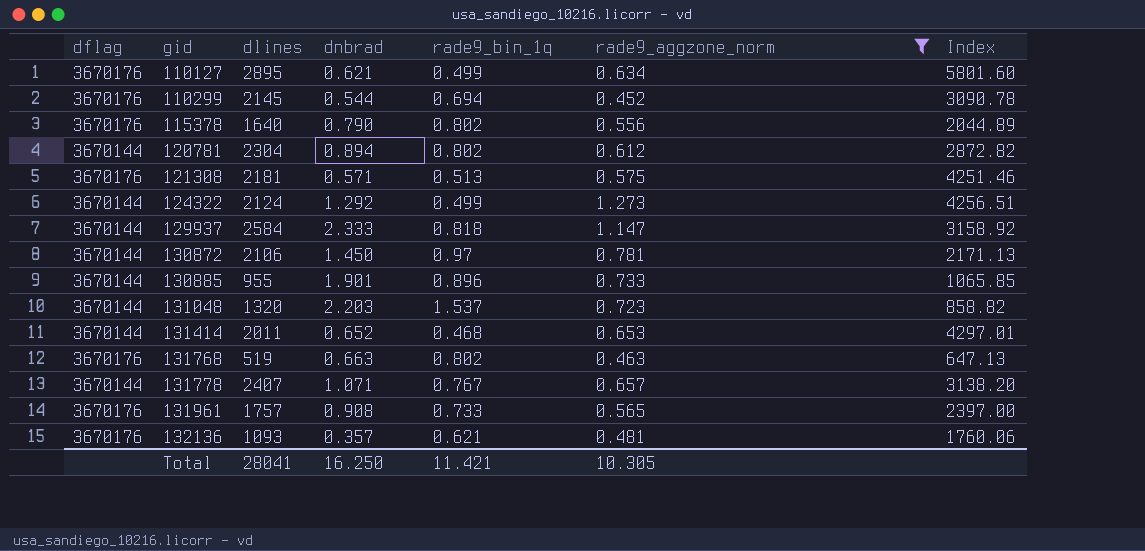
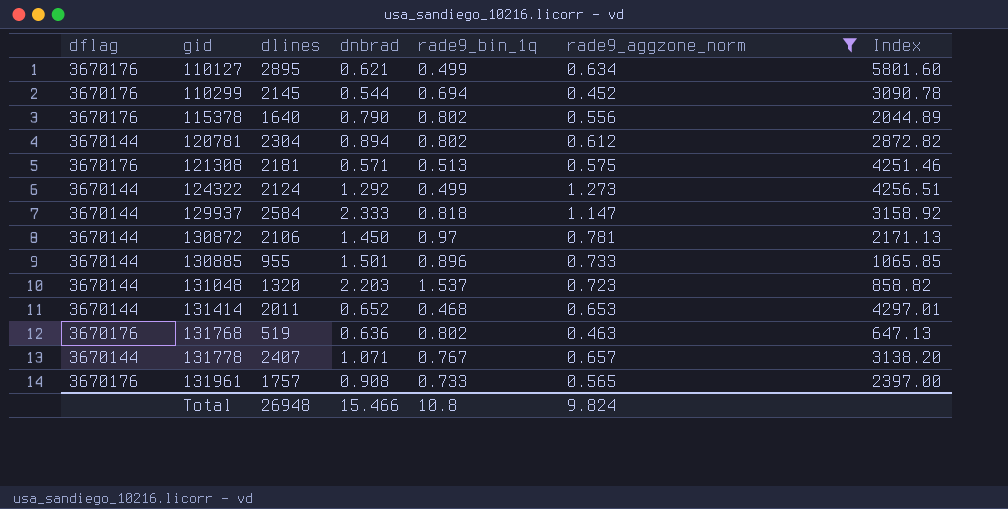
row 132136: 3670176 | 1093 | 0.357 | 0.621 | 0.481 | 1760.06 -> none
130885 | dnbrad: 1.901 -> 1.501
131768 | dnbrad: 0.663 -> 0.636
Total | dlines: 28041 -> 26948
Total | dnbrad: 16.250 -> 15.466
Total | rade9_bin_1q: 11.421 -> 10.8
Total | rade9_aggzone_norm: 10.305 -> 9.824

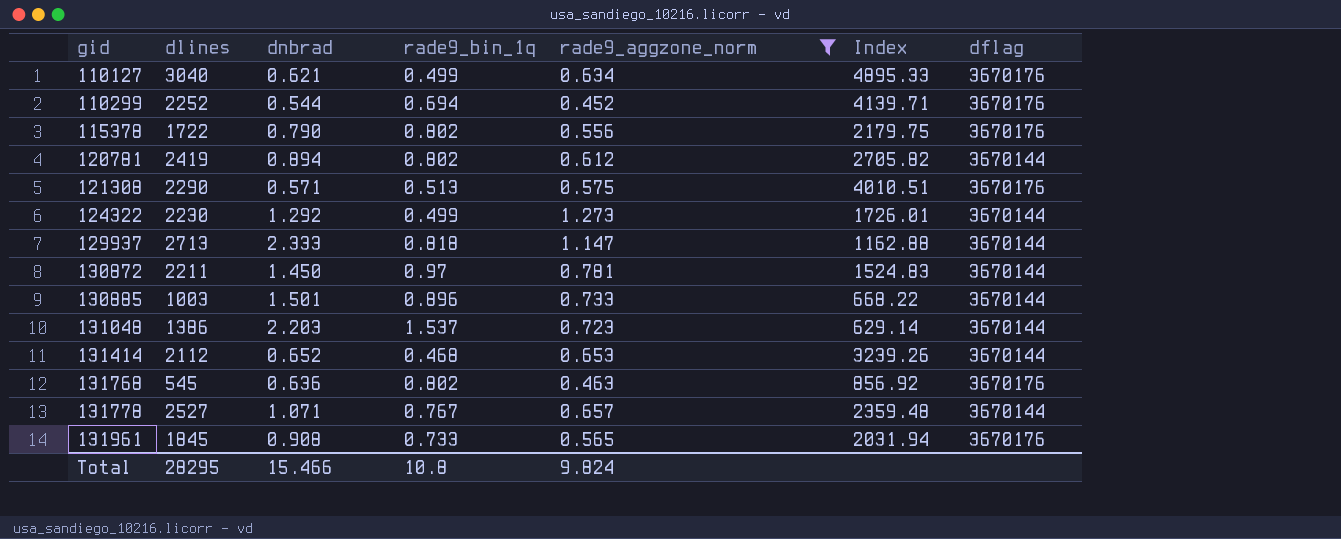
column Index | formula: [dlines] / [rade9_bin_1q] -> [dlines] / [dnbrad]
column dflag | position: 1 -> 7
110127 | dlines: 2895 -> 3040
110299 | dlines: 2145 -> 2252
115378 | dlines: 1640 -> 1722
120781 | dlines: 2304 -> 2419
121308 | dlines: 2181 -> 2290
124322 | dlines: 2124 -> 2230
129937 | dlines: 2584 -> 2713
130872 | dlines: 2106 -> 2211
130885 | dlines: 955 -> 1003
131048 | dlines: 1320 -> 1386
131414 | dlines: 2011 -> 2112
131768 | dlines: 519 -> 545
131778 | dlines: 2407 -> 2527
131961 | dlines: 1757 -> 1845
Total | dlines: 26948 -> 28295

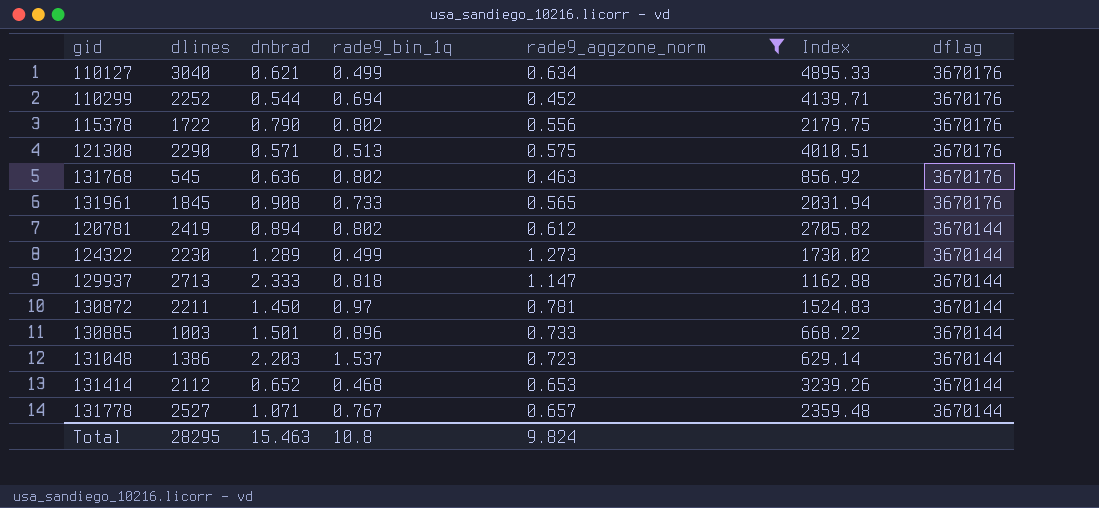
row order: gid ascending -> dflag descending
124322 | dnbrad: 1.292 -> 1.289
124322 | Index: 1726.01 -> 1730.02
Total | dnbrad: 15.466 -> 15.463

